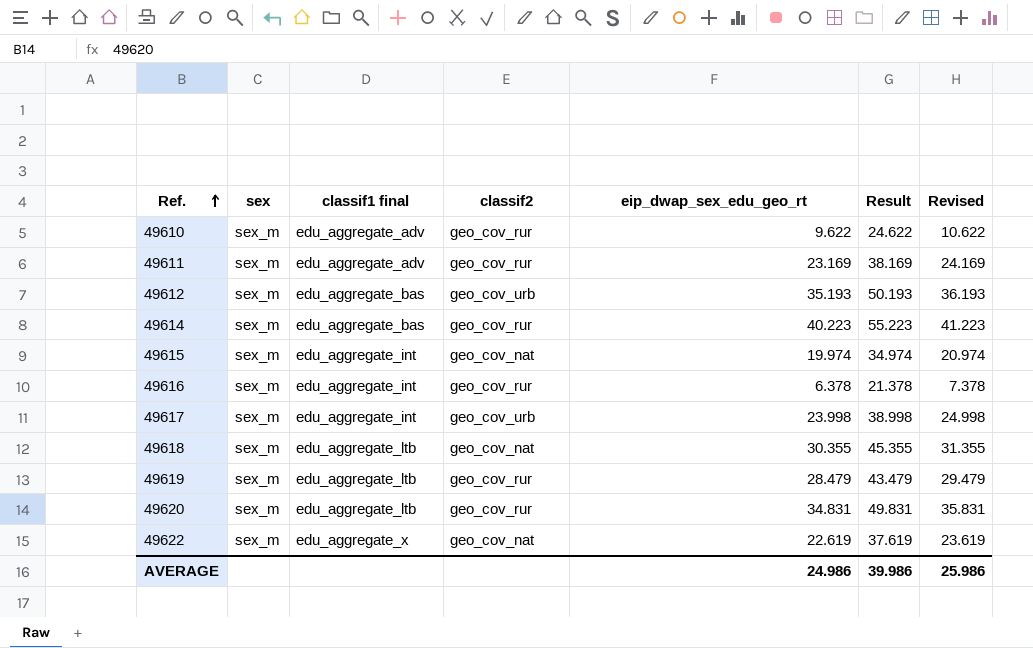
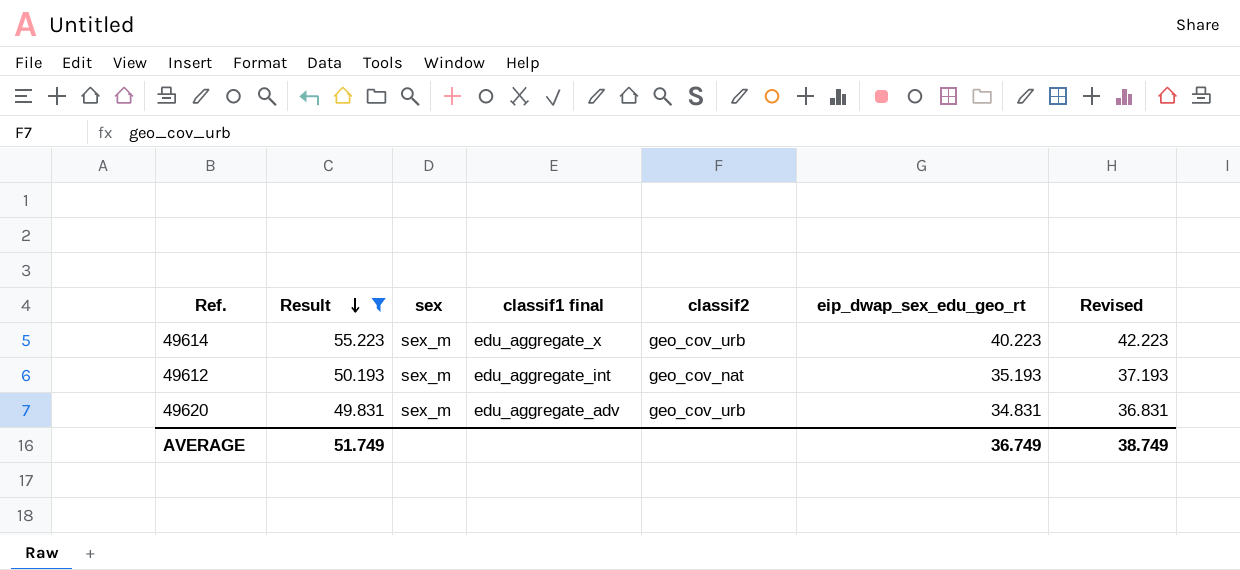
filter: none -> Result >= 49.831
row order: Ref. ascending -> Result descending
column Result | position: 6 -> 2
column Revised | formula: [eip_dwap_sex_edu_geo_rt] + 1 -> [eip_dwap_sex_edu_geo_rt] + 2
49614 | classif1 final: edu_aggregate_bas -> edu_aggregate_x
49614 | classif2: geo_cov_rur -> geo_cov_urb
49612 | classif1 final: edu_aggregate_bas -> edu_aggregate_int
49612 | classif2: geo_cov_urb -> geo_cov_nat
49620 | classif1 final: edu_aggregate_ltb -> edu_aggregate_adv
49620 | classif2: geo_cov_rur -> geo_cov_urb
AVERAGE | Result: 39.986 -> 51.749
AVERAGE | eip_dwap_sex_edu_geo_rt: 24.986 -> 36.749
AVERAGE | Revised: 25.986 -> 38.749

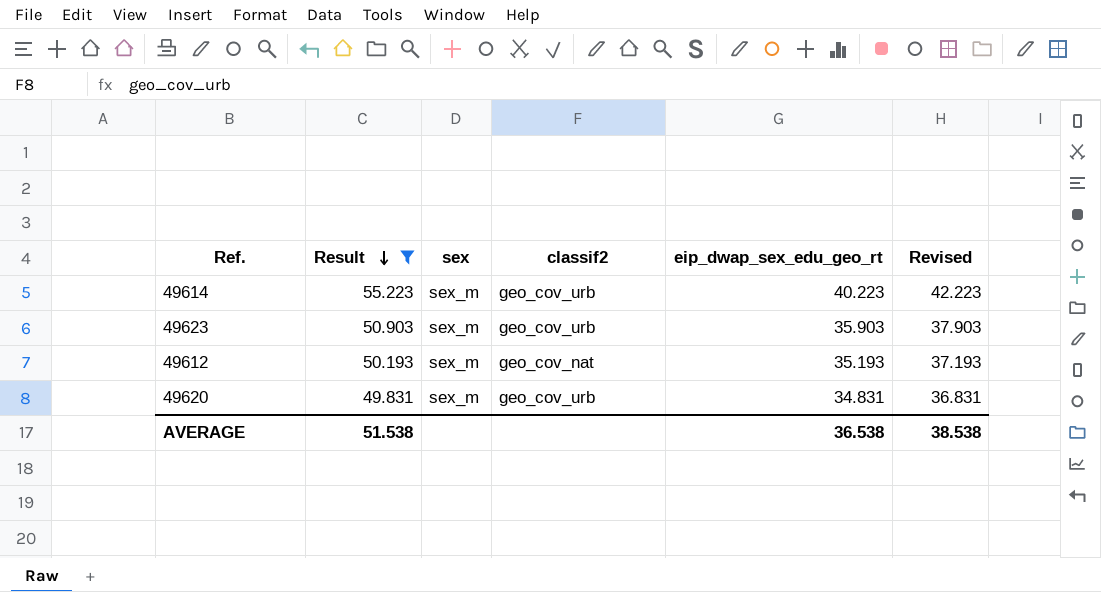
column classif1 final | position: 4 -> none
row 49623: none -> 50.903 | sex_m | geo_cov_urb | 35.903 | 37.903
AVERAGE | Result: 51.749 -> 51.538
AVERAGE | eip_dwap_sex_edu_geo_rt: 36.749 -> 36.538
AVERAGE | Revised: 38.749 -> 38.538

